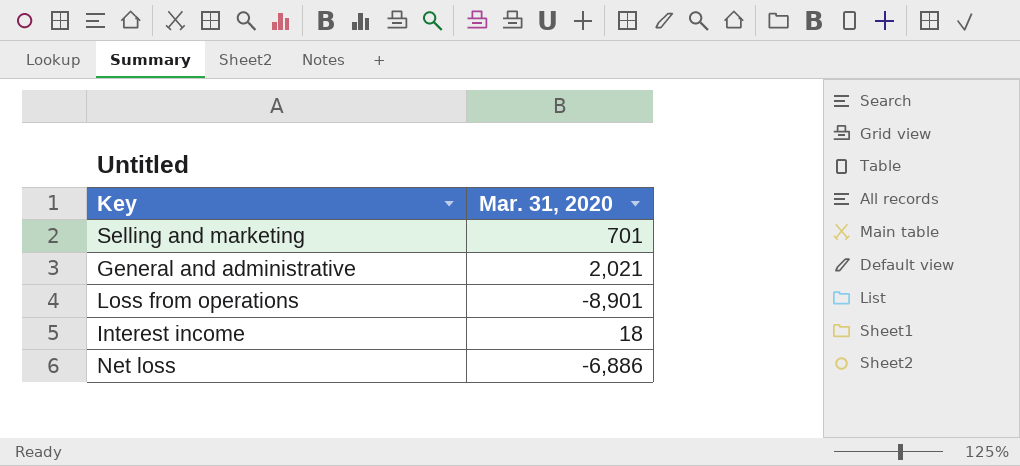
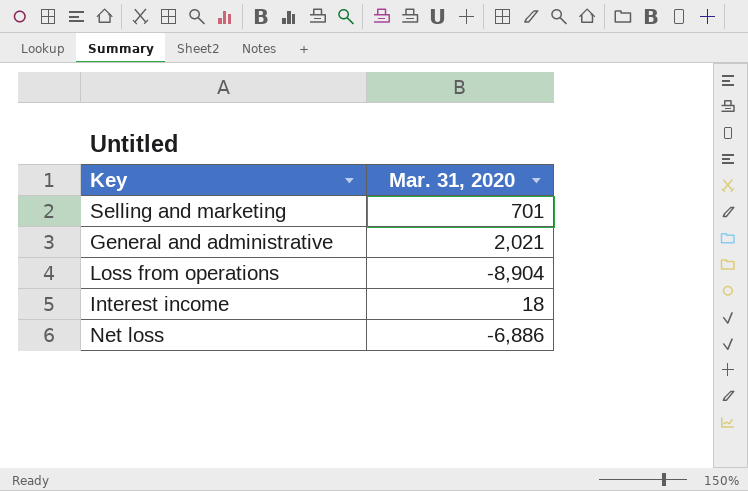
Loss from operations | Mar. 31, 2020: -8,901 -> -8,904

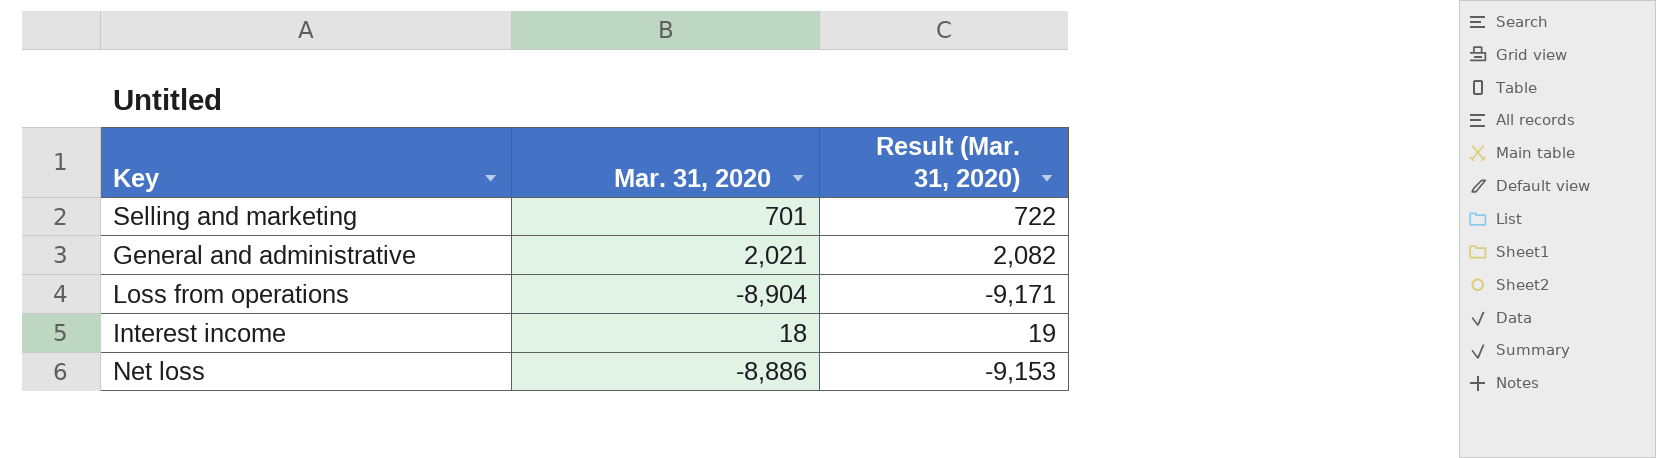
column Result (Mar. 31, 2020) | formula: none -> [Mar. 31, 2020] * 1.03
Net loss | Mar. 31, 2020: -6,886 -> -8,886

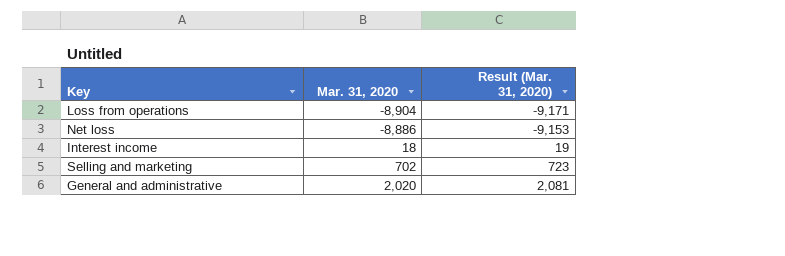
row order: none -> Mar. 31, 2020 ascending
Selling and marketing | Mar. 31, 2020: 701 -> 702
Selling and marketing | Result (Mar. 31, 2020): 722 -> 723
General and administrative | Mar. 31, 2020: 2,021 -> 2,020
General and administrative | Result (Mar. 31, 2020): 2,082 -> 2,081

